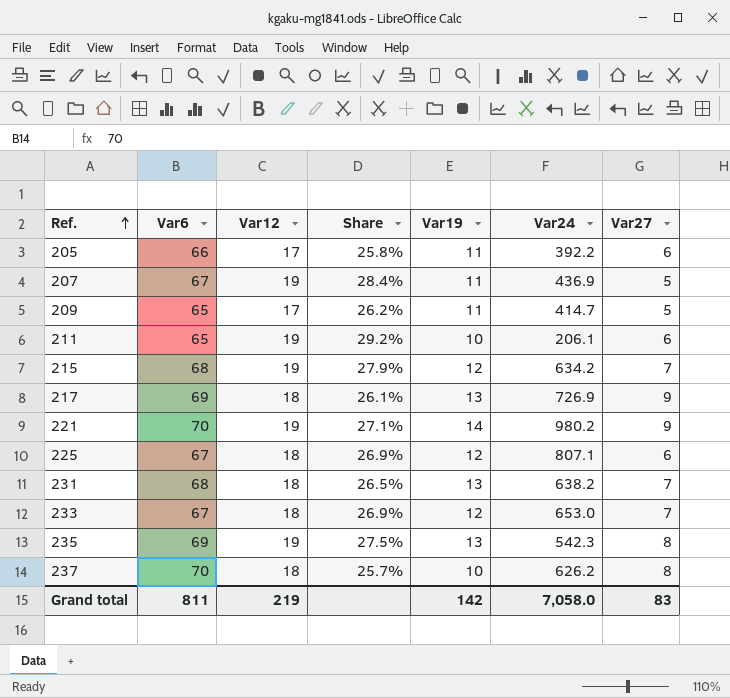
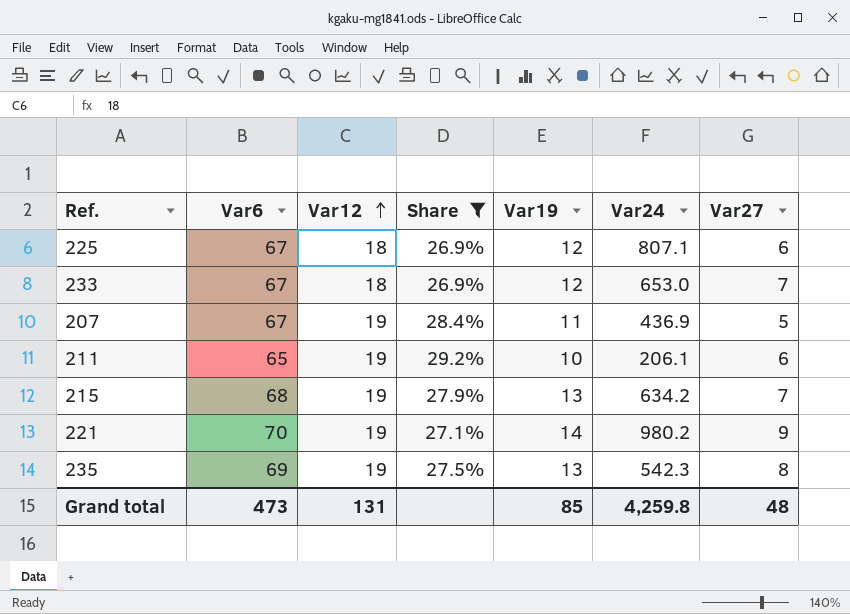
filter: none -> Share >= 26.9%
row order: Ref. ascending -> Var12 ascending
215 | Var19: 12 -> 13
Grand total | Var6: 811 -> 473
Grand total | Var12: 219 -> 131
Grand total | Var19: 142 -> 85
Grand total | Var24: 7,058.0 -> 4,259.8
Grand total | Var27: 83 -> 48

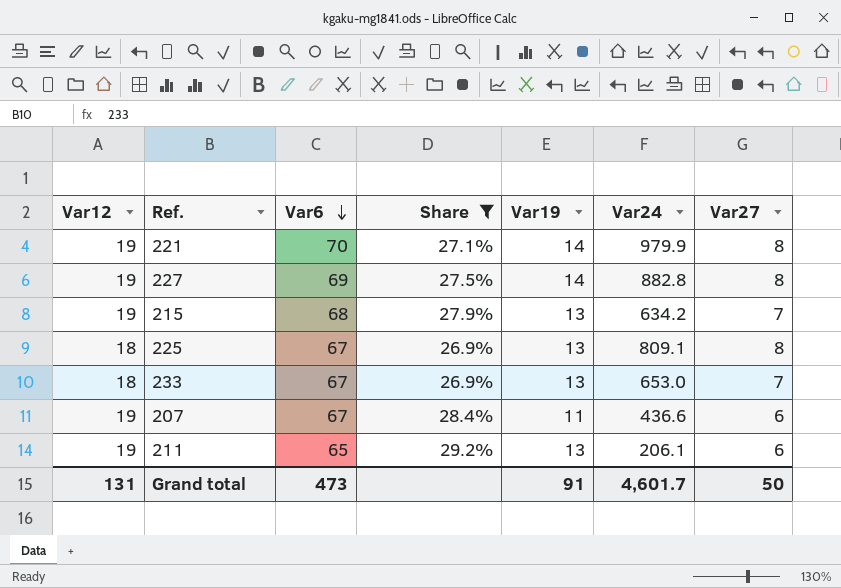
row order: Var12 ascending -> Var6 descending
column Var12 | position: 3 -> 1
row 235: 69 | 19 | 27.5% | 13 | 542.3 | 8 -> none
221 | Var24: 980.2 -> 979.9
221 | Var27: 9 -> 8
row 227: none -> 19 | 69 | 27.5% | 14 | 882.8 | 8
225 | Var19: 12 -> 13
225 | Var24: 807.1 -> 809.1
225 | Var27: 6 -> 8
233 | Var19: 12 -> 13
207 | Var24: 436.9 -> 436.6
207 | Var27: 5 -> 6
211 | Var19: 10 -> 13
Grand total | Var19: 85 -> 91
Grand total | Var24: 4,259.8 -> 4,601.7
Grand total | Var27: 48 -> 50

